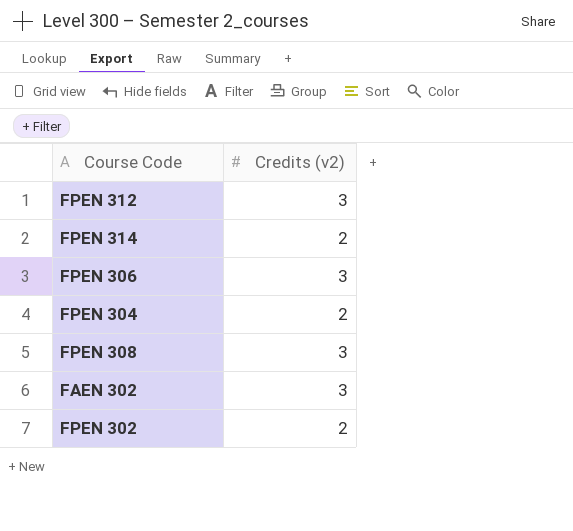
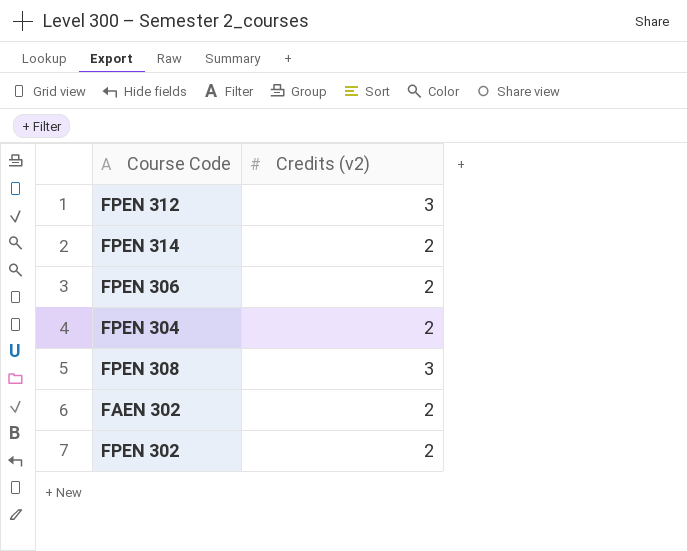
FPEN 306 | Credits (v2): 3 -> 2
FAEN 302 | Credits (v2): 3 -> 2

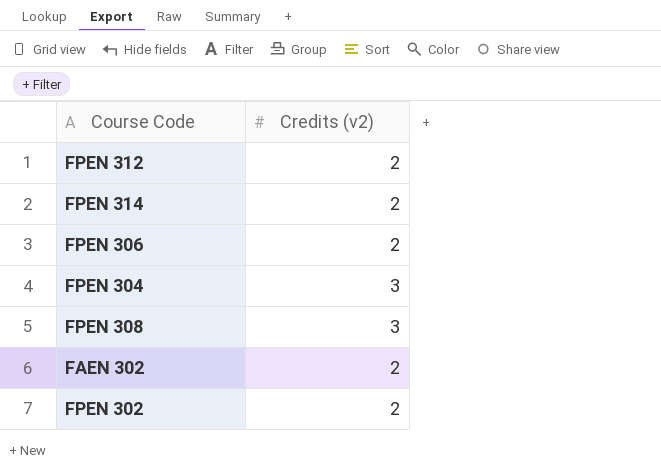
FPEN 312 | Credits (v2): 3 -> 2
FPEN 304 | Credits (v2): 2 -> 3

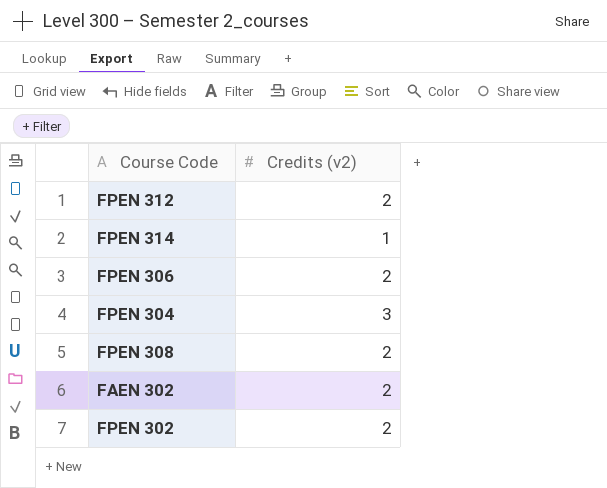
FPEN 314 | Credits (v2): 2 -> 1
FPEN 308 | Credits (v2): 3 -> 2

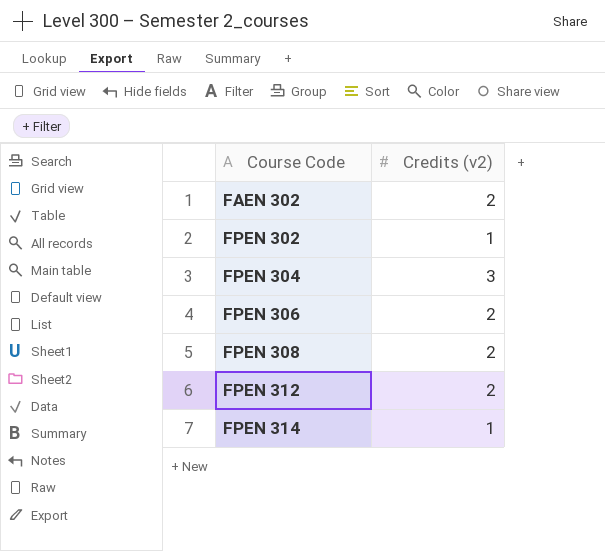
row order: none -> Course Code ascending
FPEN 302 | Credits (v2): 2 -> 1

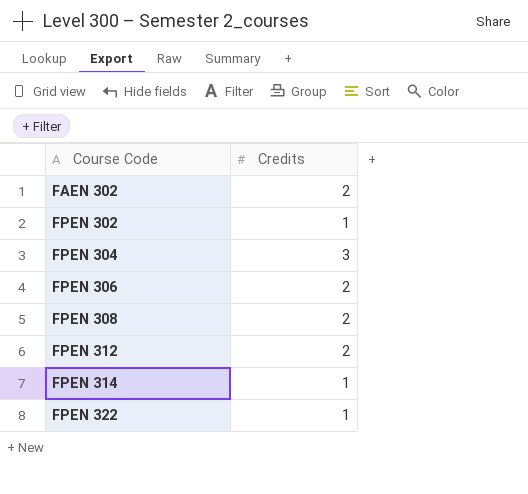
column name: Credits (v2) -> Credits
row FPEN 322: none -> 1

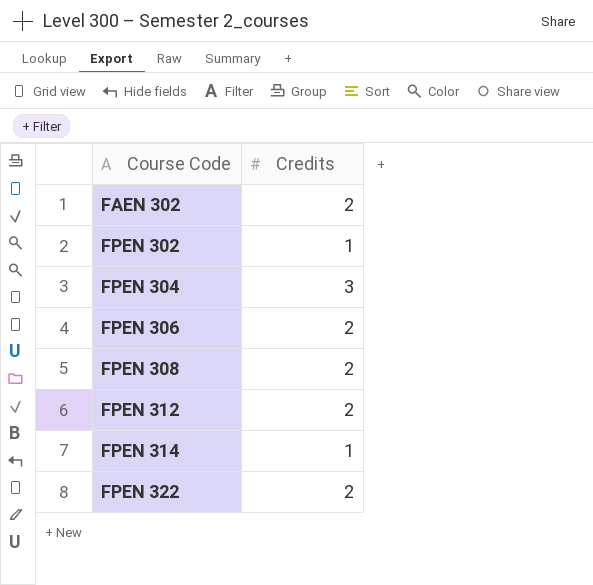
FPEN 322 | Credits: 1 -> 2

